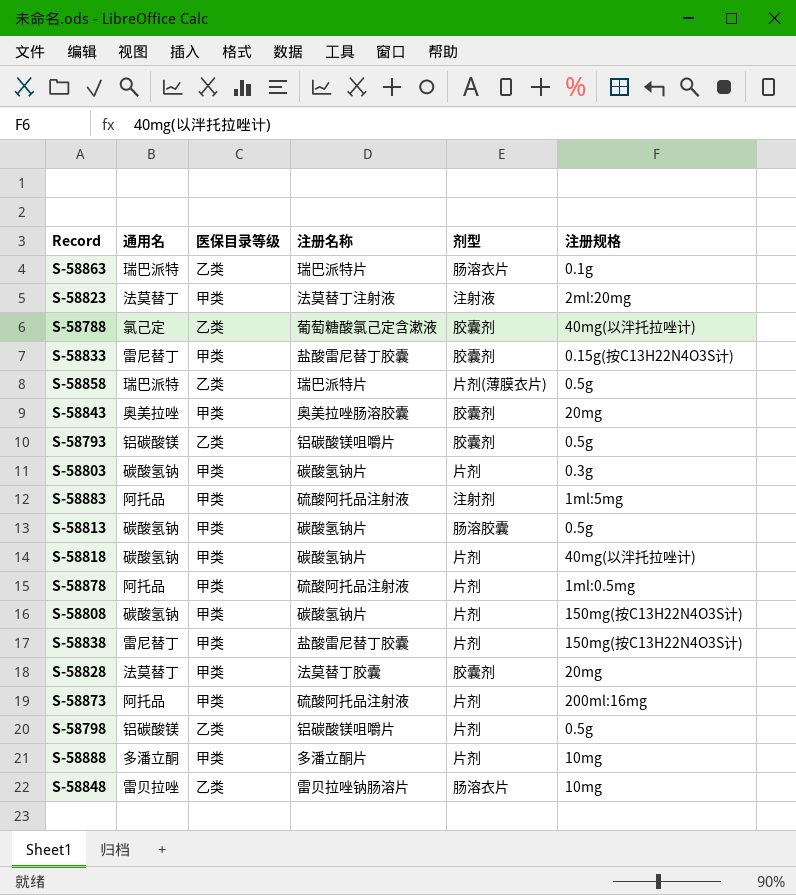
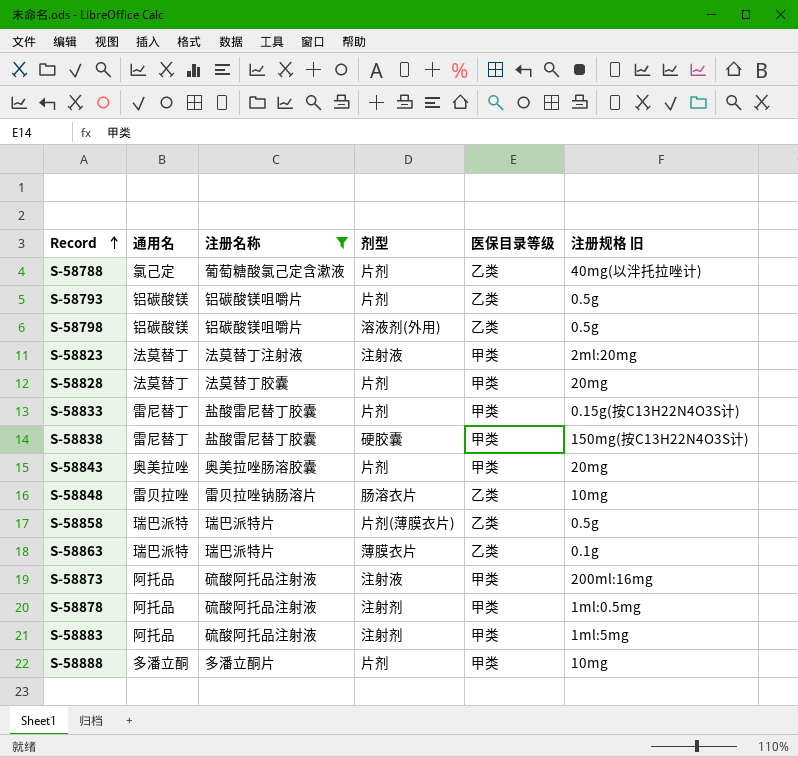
filter: none -> 注册名称 != 碳酸氢钠片
row order: none -> Record ascending
column 医保目录等级 | position: 3 -> 5
column name: 注册规格 -> 注册规格 旧
S-58788 | 剂型: 胶囊剂 -> 片剂
S-58793 | 剂型: 胶囊剂 -> 片剂
S-58798 | 剂型: 片剂 -> 溶液剂(外用)
S-58828 | 剂型: 胶囊剂 -> 片剂
S-58833 | 剂型: 胶囊剂 -> 片剂
S-58838 | 剂型: 片剂 -> 硬胶囊
S-58843 | 剂型: 胶囊剂 -> 片剂
S-58863 | 剂型: 肠溶衣片 -> 薄膜衣片
S-58873 | 剂型: 片剂 -> 注射液
S-58878 | 剂型: 片剂 -> 注射剂

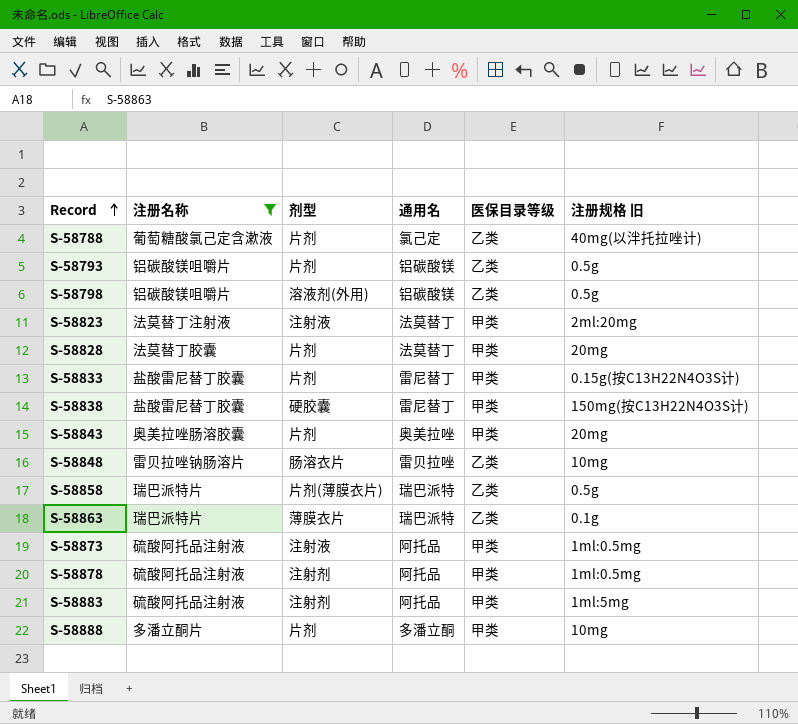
column 通用名 | position: 2 -> 4
S-58873 | 注册规格 旧: 200ml:16mg -> 1ml:0.5mg

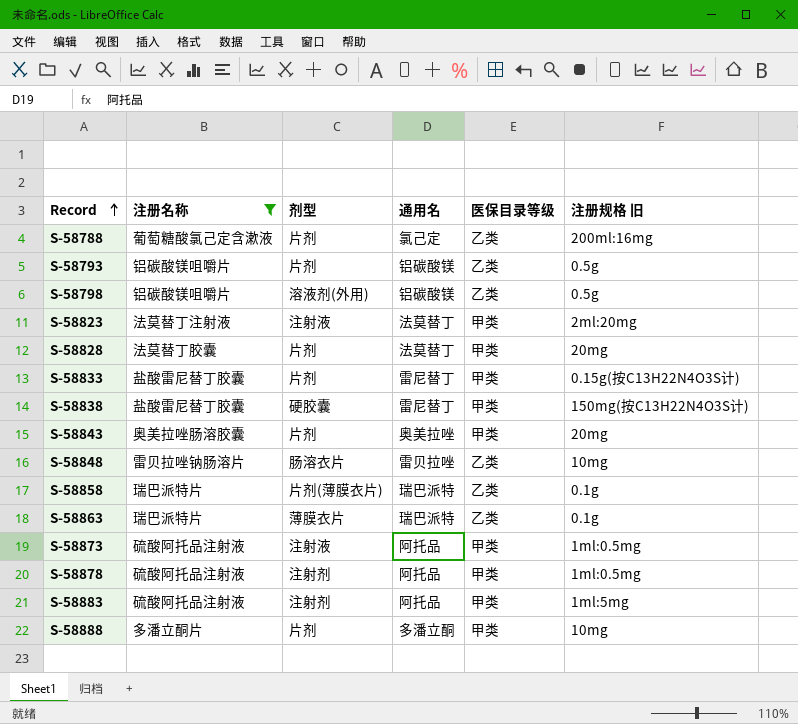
S-58788 | 注册规格 旧: 40mg(以泮托拉唑计) -> 200ml:16mg
S-58858 | 注册规格 旧: 0.5g -> 0.1g

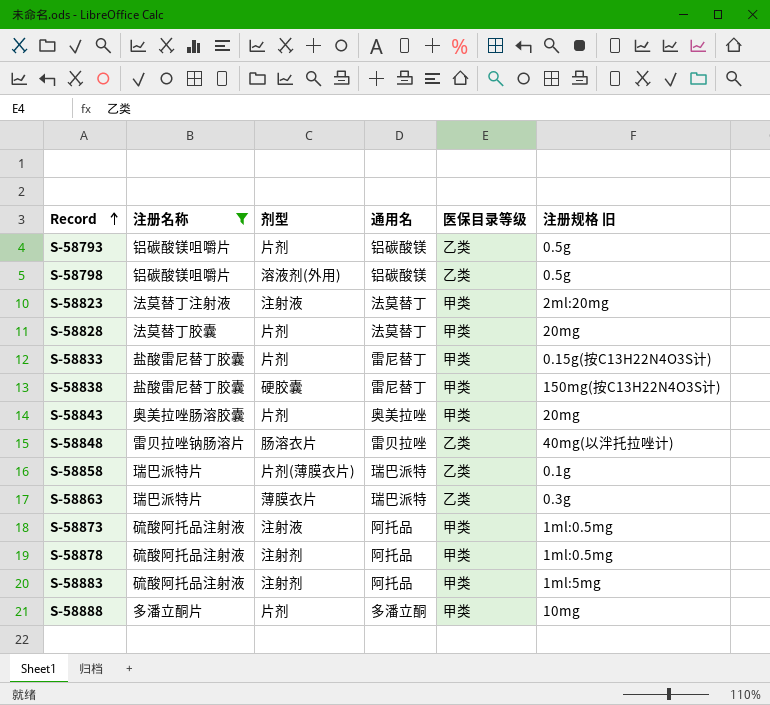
row S-58788: 葡萄糖酸氯己定含漱液 | 片剂 | 氯己定 | 乙类 | 200ml:16mg -> none
S-58848 | 注册规格 旧: 10mg -> 40mg(以泮托拉唑计)
S-58863 | 注册规格 旧: 0.1g -> 0.3g

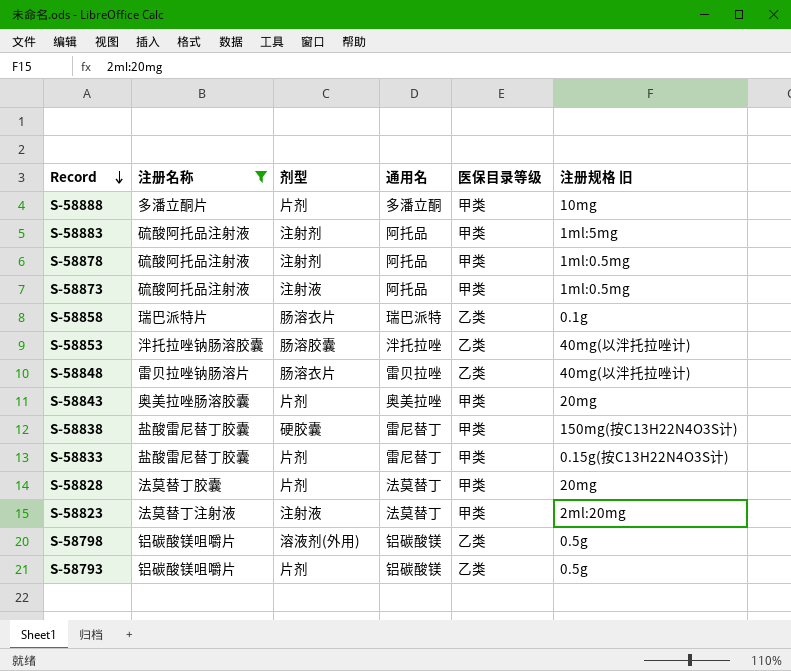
row order: Record ascending -> Record descending
row S-58863: 瑞巴派特片 | 薄膜衣片 | 瑞巴派特 | 乙类 | 0.3g -> none
S-58858 | 剂型: 片剂(薄膜衣片) -> 肠溶衣片
row S-58853: none -> 泮托拉唑钠肠溶胶囊 | 肠溶胶囊 | 泮托拉唑 | 乙类 | 40mg(以泮托拉唑计)

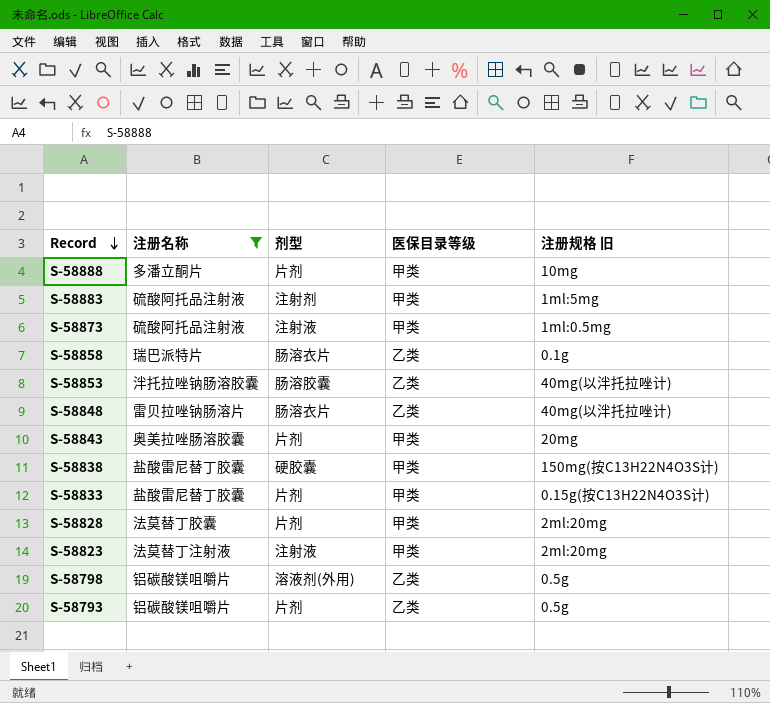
column 通用名 | position: 4 -> none
row S-58878: 硫酸阿托品注射液 | 注射剂 | 阿托品 | 甲类 | 1ml:0.5mg -> none
S-58828 | 注册规格 旧: 20mg -> 2ml:20mg

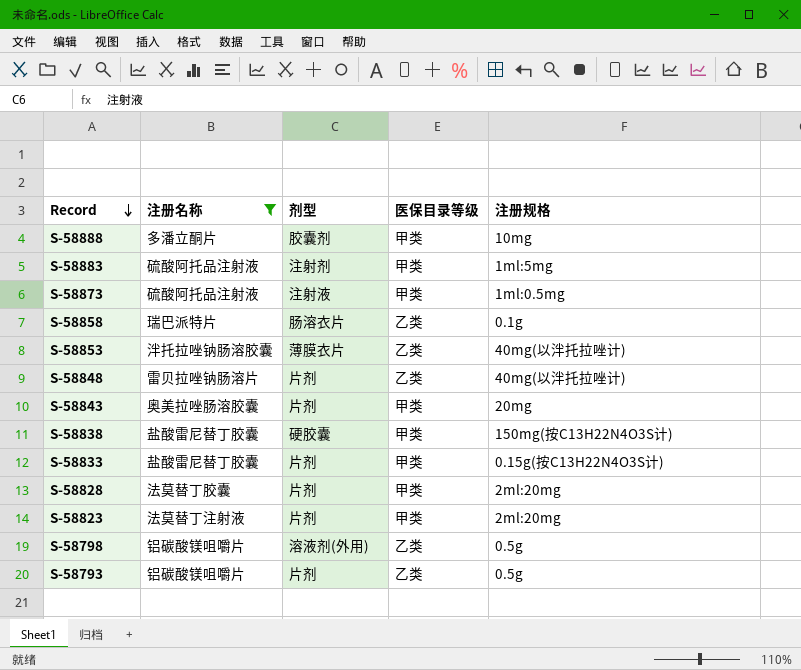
column name: 注册规格 旧 -> 注册规格
S-58888 | 剂型: 片剂 -> 胶囊剂
S-58853 | 剂型: 肠溶胶囊 -> 薄膜衣片
S-58848 | 剂型: 肠溶衣片 -> 片剂
S-58823 | 剂型: 注射液 -> 片剂

